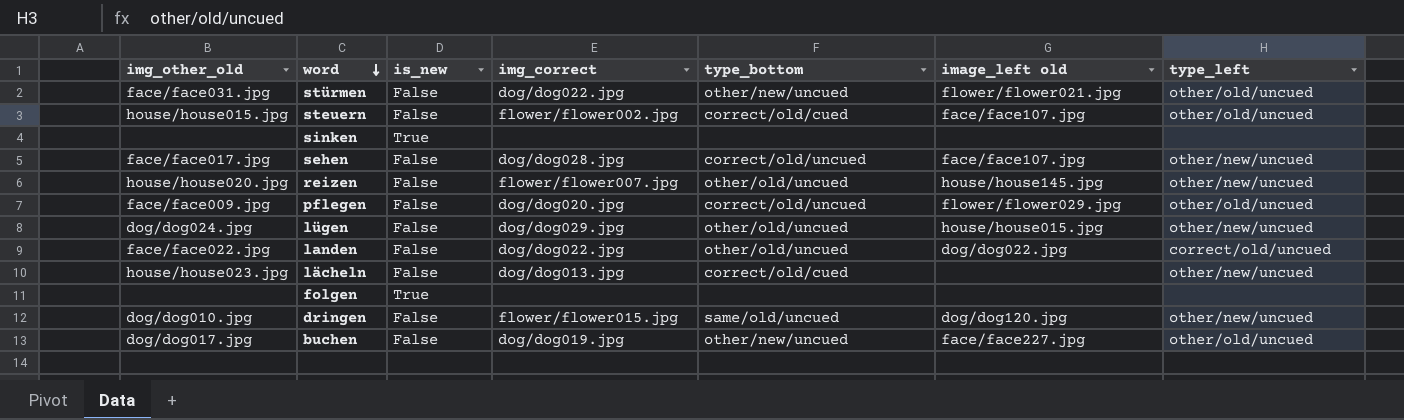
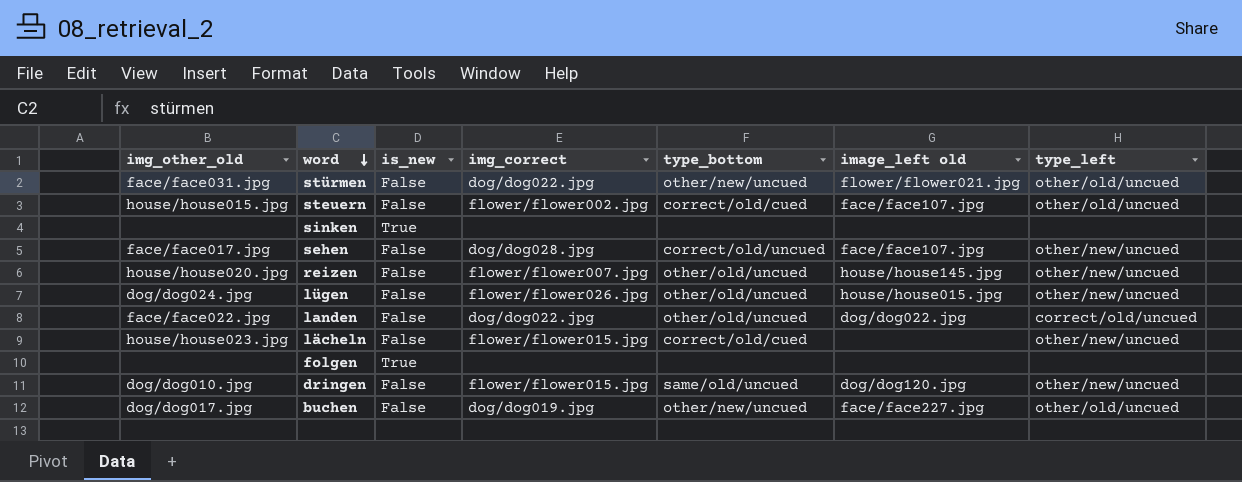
row pflegen: face/face009.jpg | False | dog/dog020.jpg | correct/old/uncued | flower/flower029.jpg | other/old/uncued -> none
lügen | img_correct: dog/dog029.jpg -> flower/flower026.jpg
lächeln | img_correct: dog/dog013.jpg -> flower/flower015.jpg

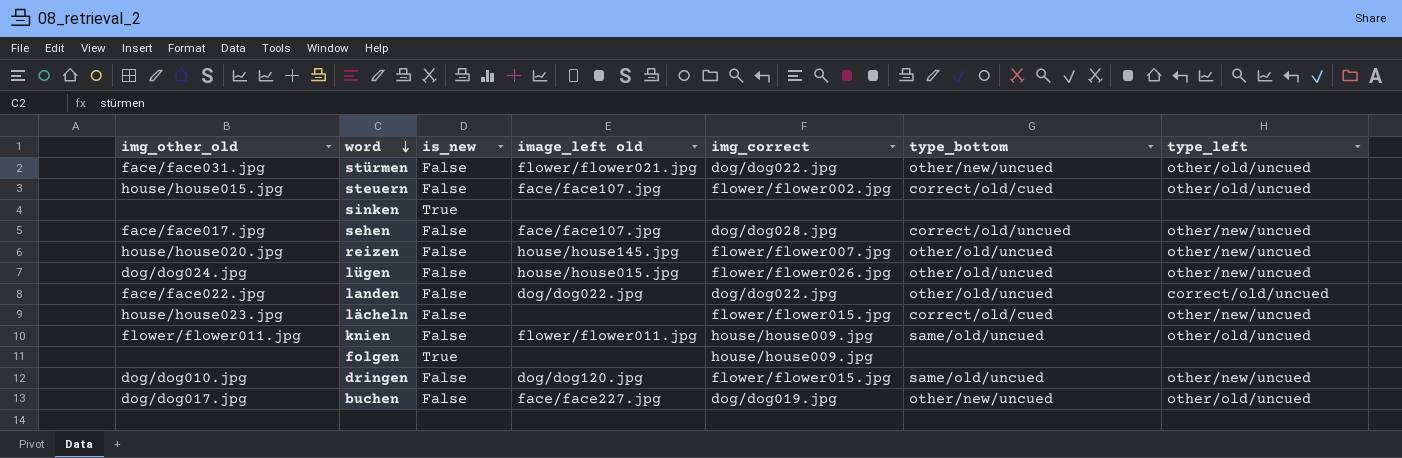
column image_left old | position: 6 -> 4
row knien: none -> flower/flower011.jpg | False | flower/flower011.jpg | house/house009.jpg | same/old/uncued | other/old/uncued
folgen | img_correct: none -> house/house009.jpg

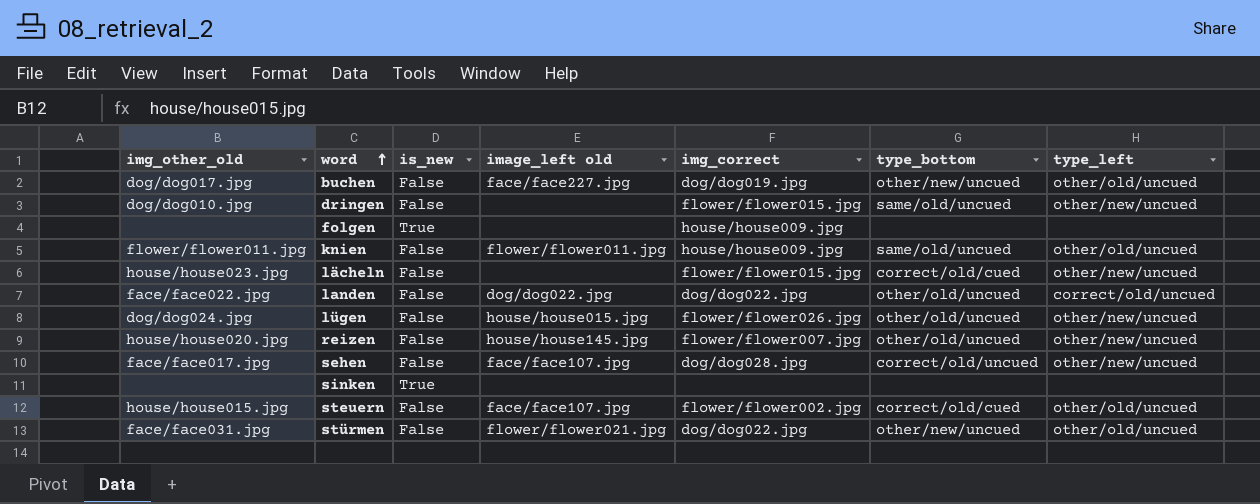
row order: word descending -> word ascending
dringen | image_left old: dog/dog120.jpg -> none

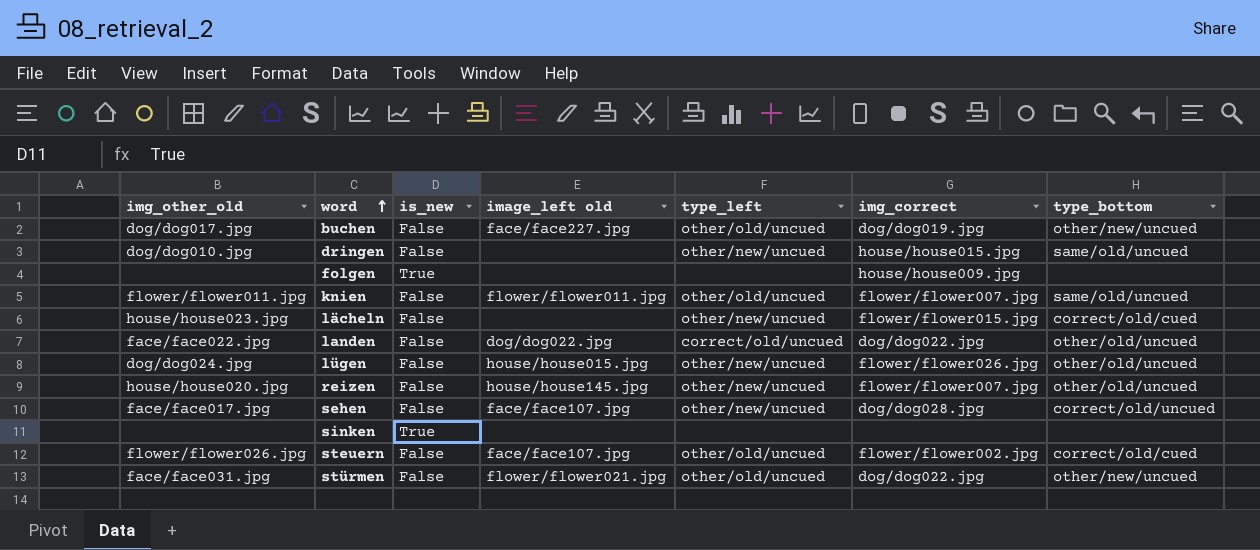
column type_left | position: 7 -> 5
dringen | img_correct: flower/flower015.jpg -> house/house015.jpg
knien | img_correct: house/house009.jpg -> flower/flower007.jpg
steuern | img_other_old: house/house015.jpg -> flower/flower026.jpg

